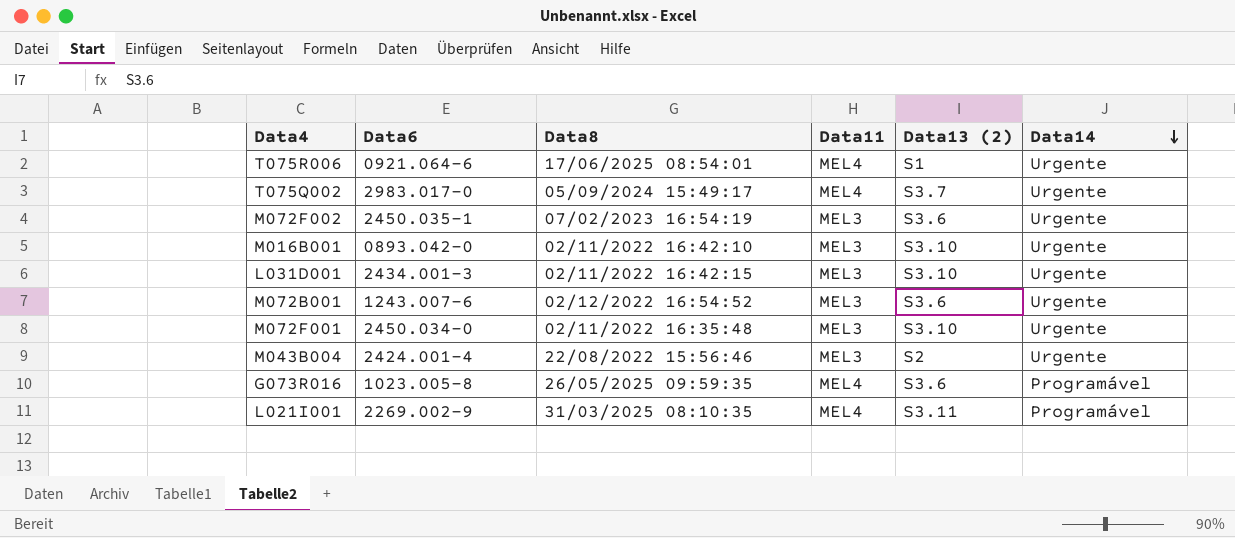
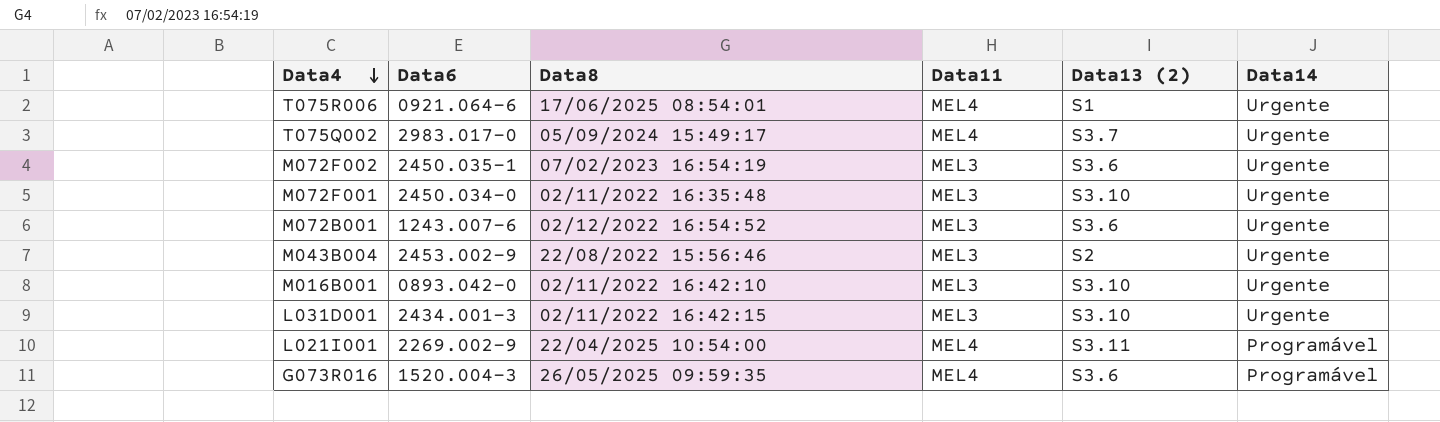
row order: Data14 descending -> Data4 descending
M043B004 | Data6: 2424.001-4 -> 2453.002-9
L021I001 | Data8: 31/03/2025 08:10:35 -> 22/04/2025 10:54:00
G073R016 | Data6: 1023.005-8 -> 1520.004-3

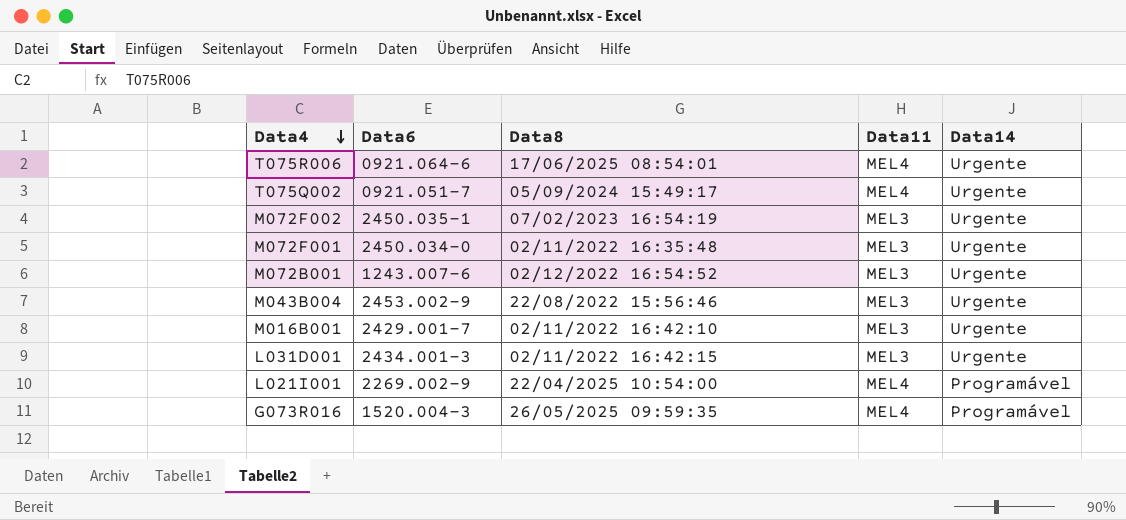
column Data13 (2) | position: 5 -> none
T075Q002 | Data6: 2983.017-0 -> 0921.051-7
M016B001 | Data6: 0893.042-0 -> 2429.001-7

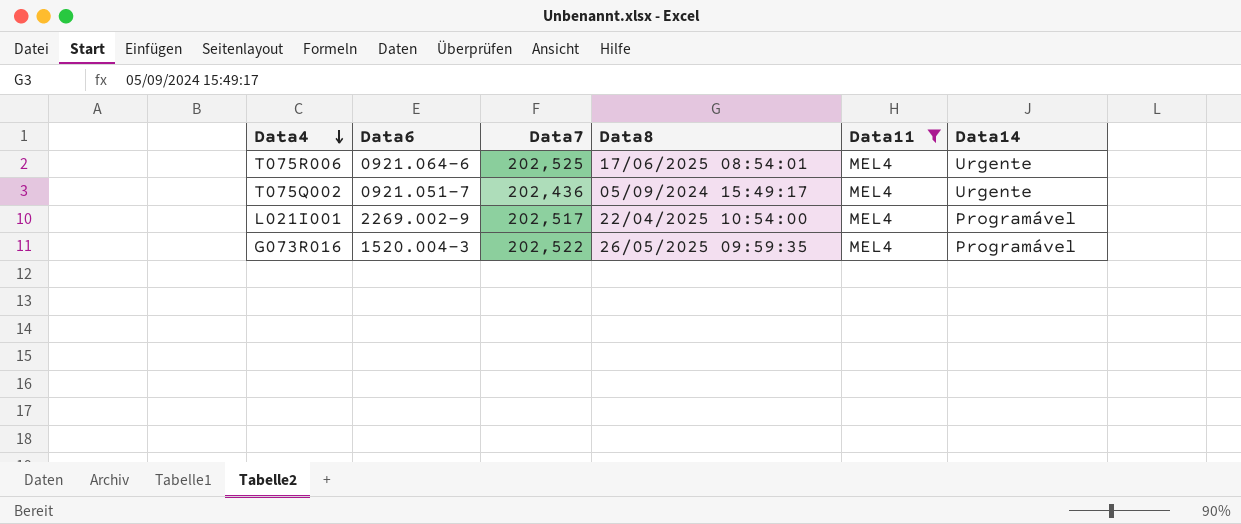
filter: none -> Data11 = MEL4
column Data7 | position: none -> 3

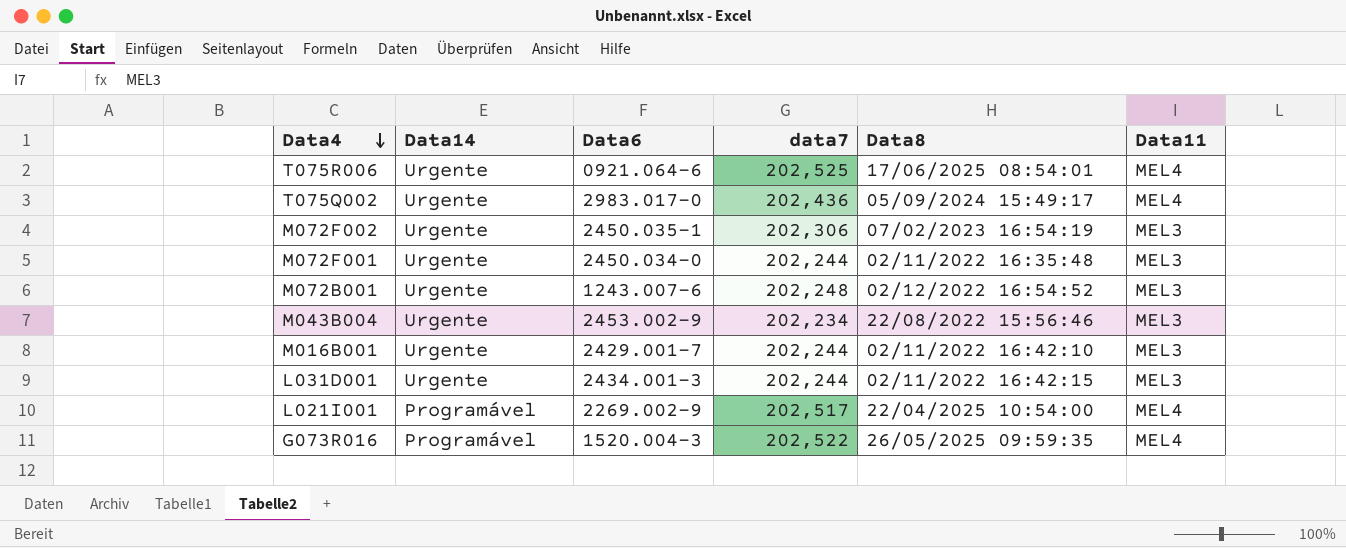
filter: Data11 = MEL4 -> none
column Data14 | position: 6 -> 2
column name: Data7 -> data7
T075Q002 | Data6: 0921.051-7 -> 2983.017-0

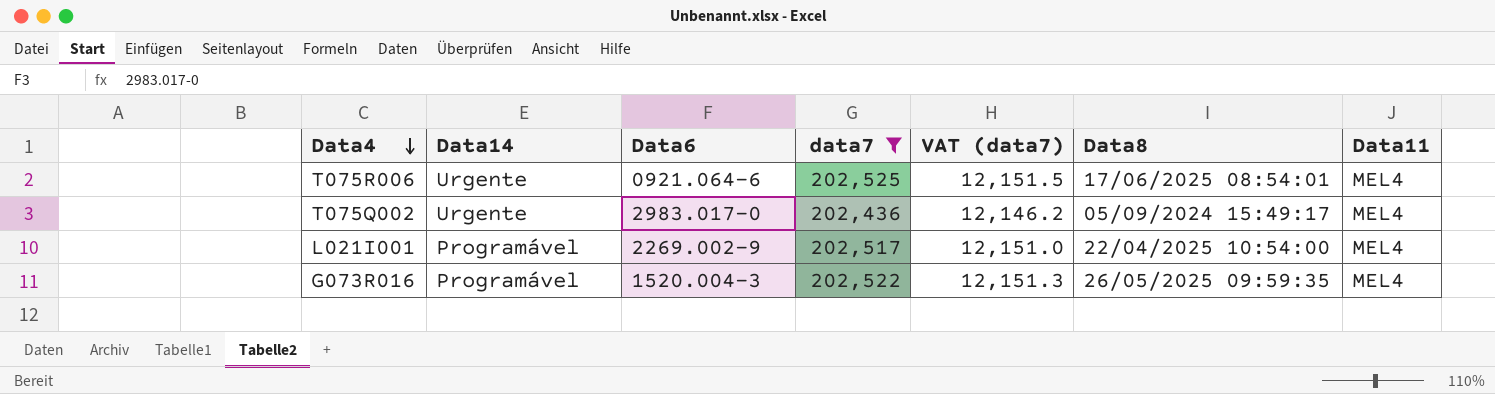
filter: none -> data7 >= 202,436
column VAT (data7) | formula: none -> [data7] * 0.06

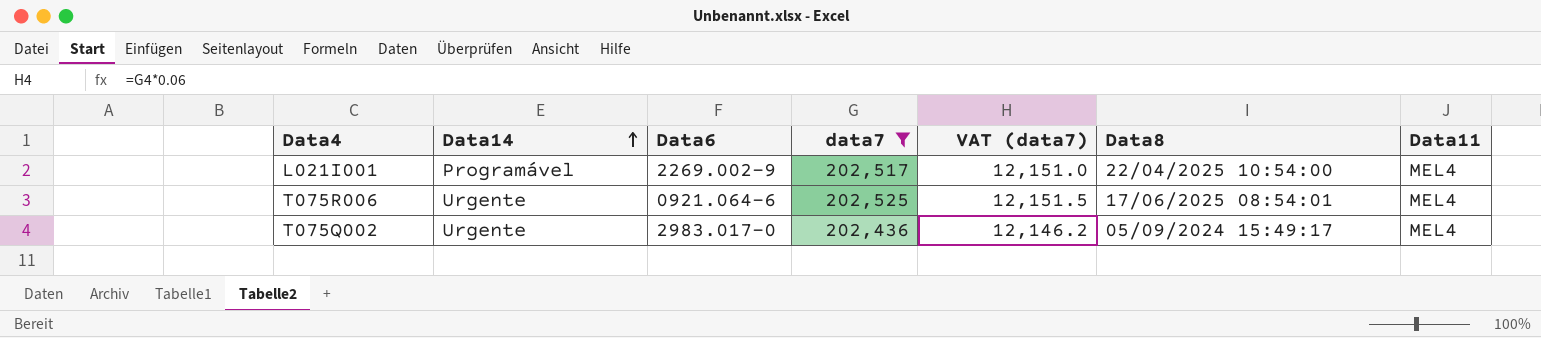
row order: Data4 descending -> Data14 ascending
row G073R016: Programável | 1520.004-3 | 202,522 | 12,151.3 | 26/05/2025 09:59:35 | MEL4 -> none

